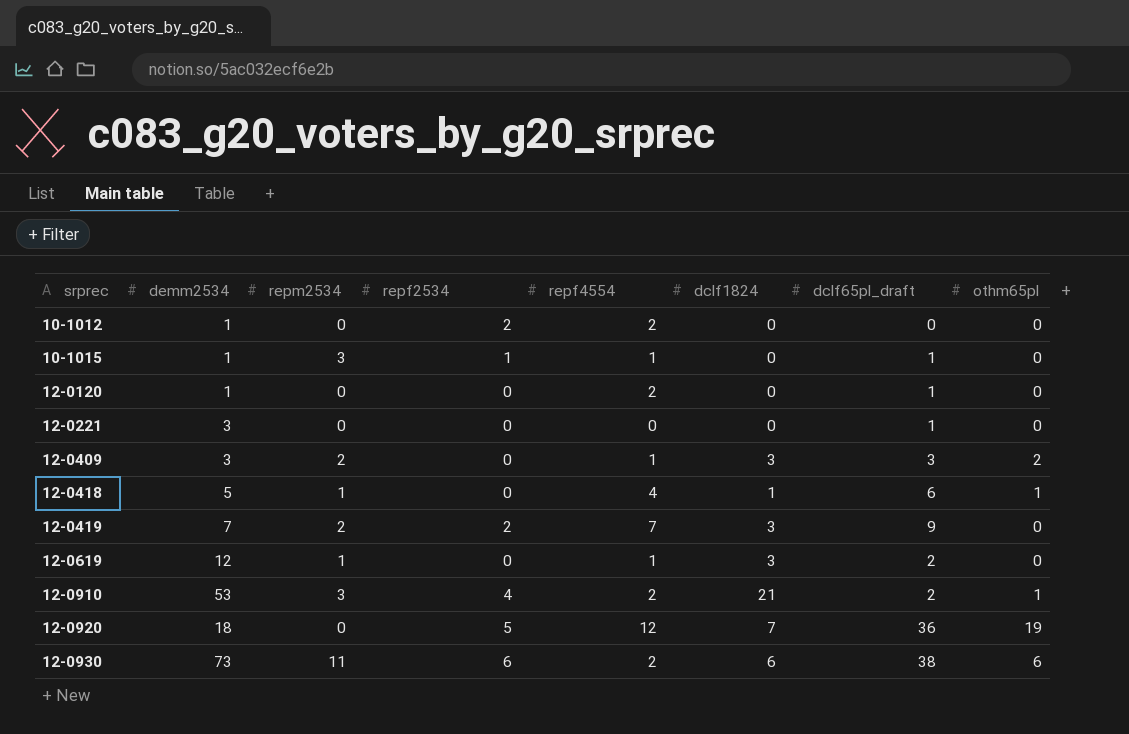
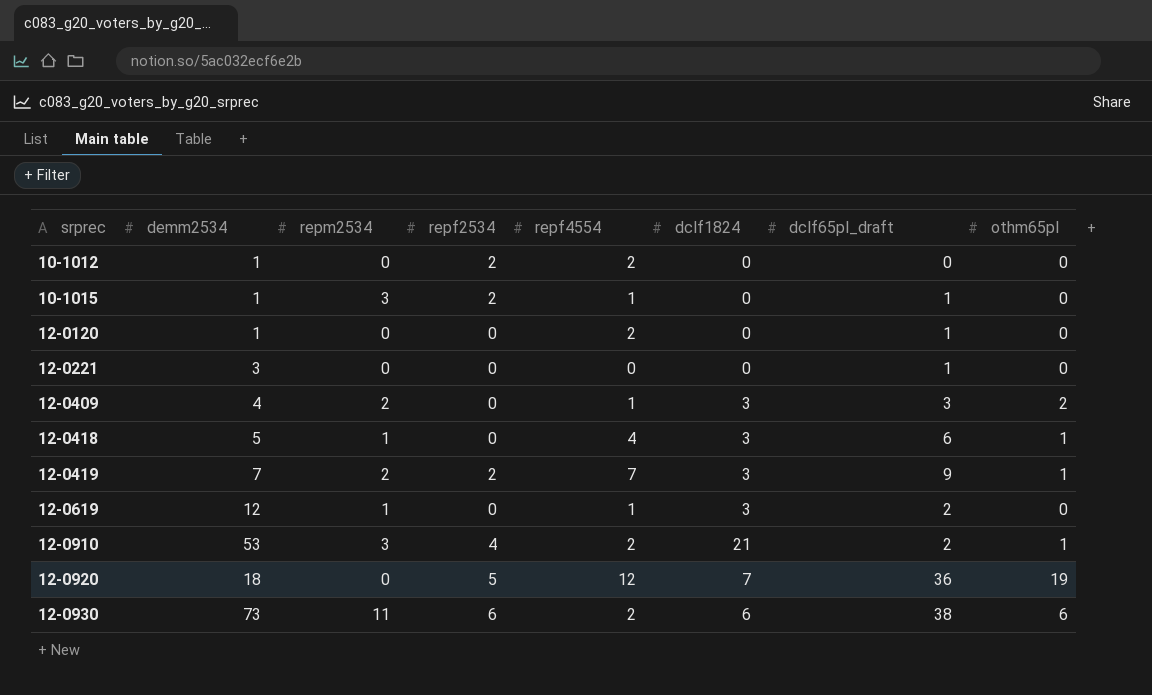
10-1015 | repf2534: 1 -> 2
12-0409 | demm2534: 3 -> 4
12-0418 | dclf1824: 1 -> 3
12-0419 | othm65pl: 0 -> 1

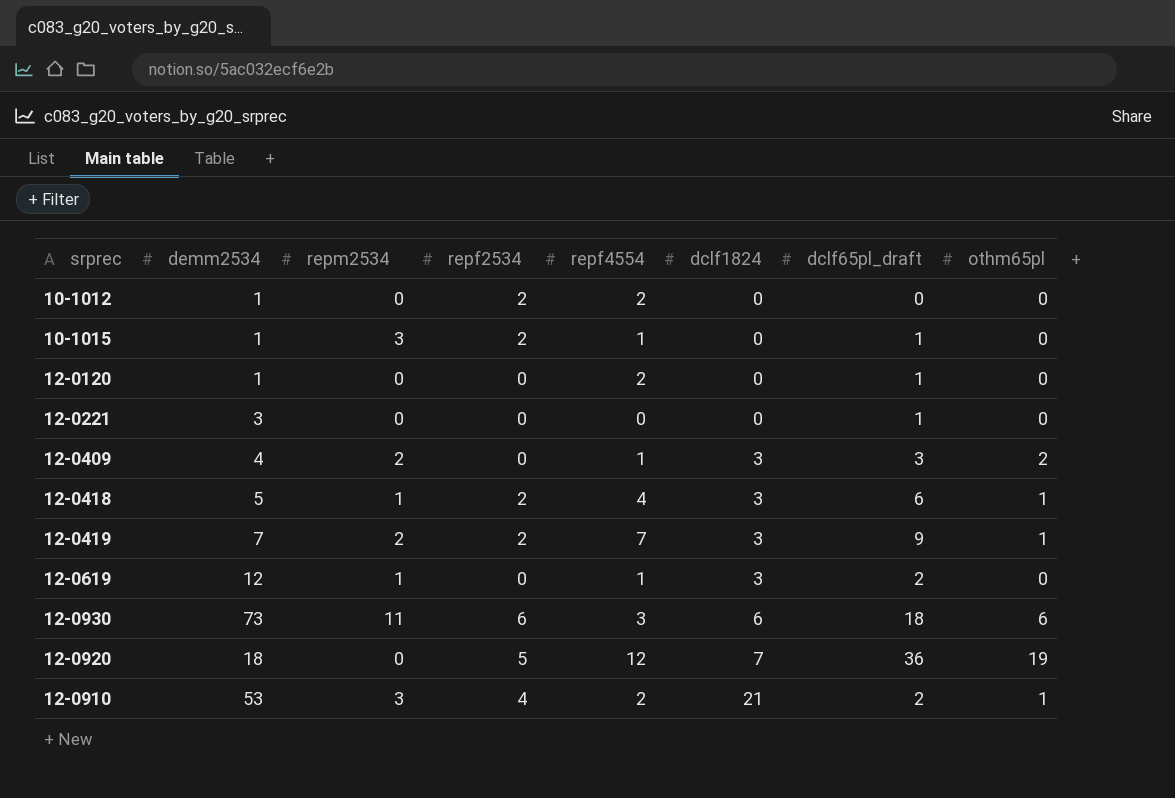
row order: srprec ascending -> dclf1824 ascending
12-0418 | repf2534: 0 -> 2
12-0930 | repf4554: 2 -> 3
12-0930 | dclf65pl_draft: 38 -> 18

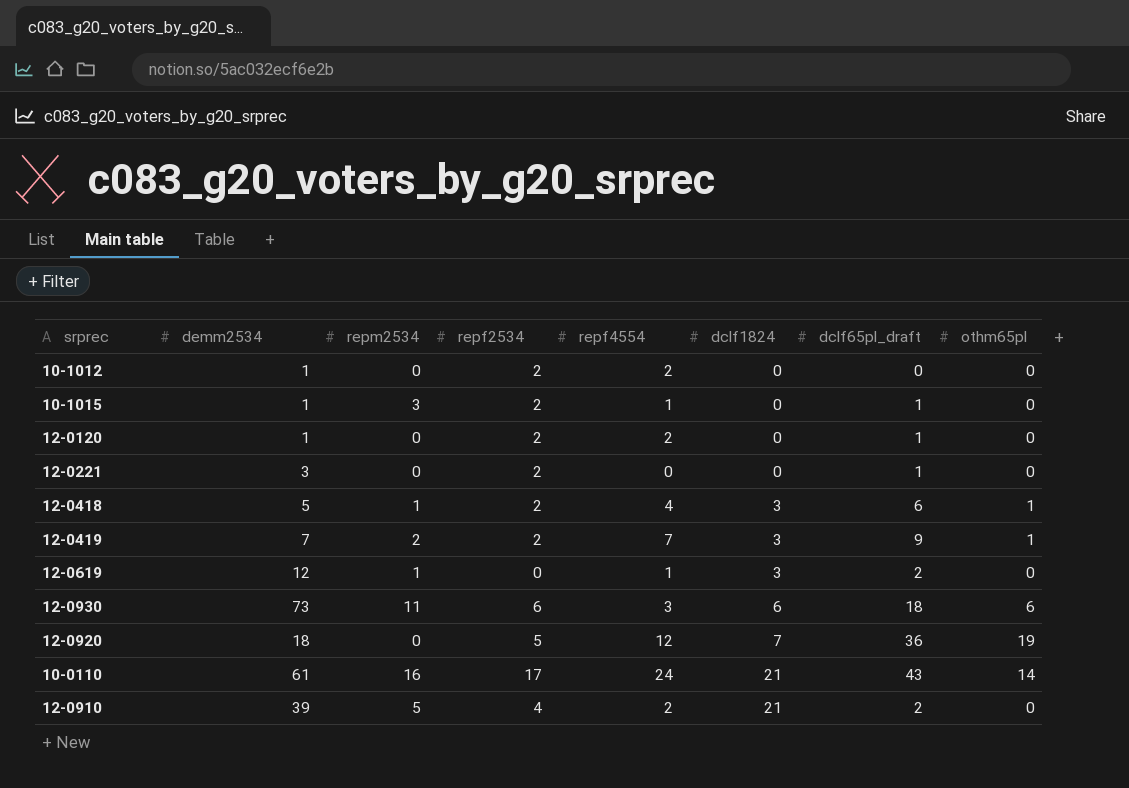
row 12-0409: 4 | 2 | 0 | 1 | 3 | 3 | 2 -> none
12-0120 | repf2534: 0 -> 2
12-0221 | repf2534: 0 -> 2
row 10-0110: none -> 61 | 16 | 17 | 24 | 21 | 43 | 14
12-0910 | demm2534: 53 -> 39
12-0910 | repm2534: 3 -> 5
12-0910 | othm65pl: 1 -> 0

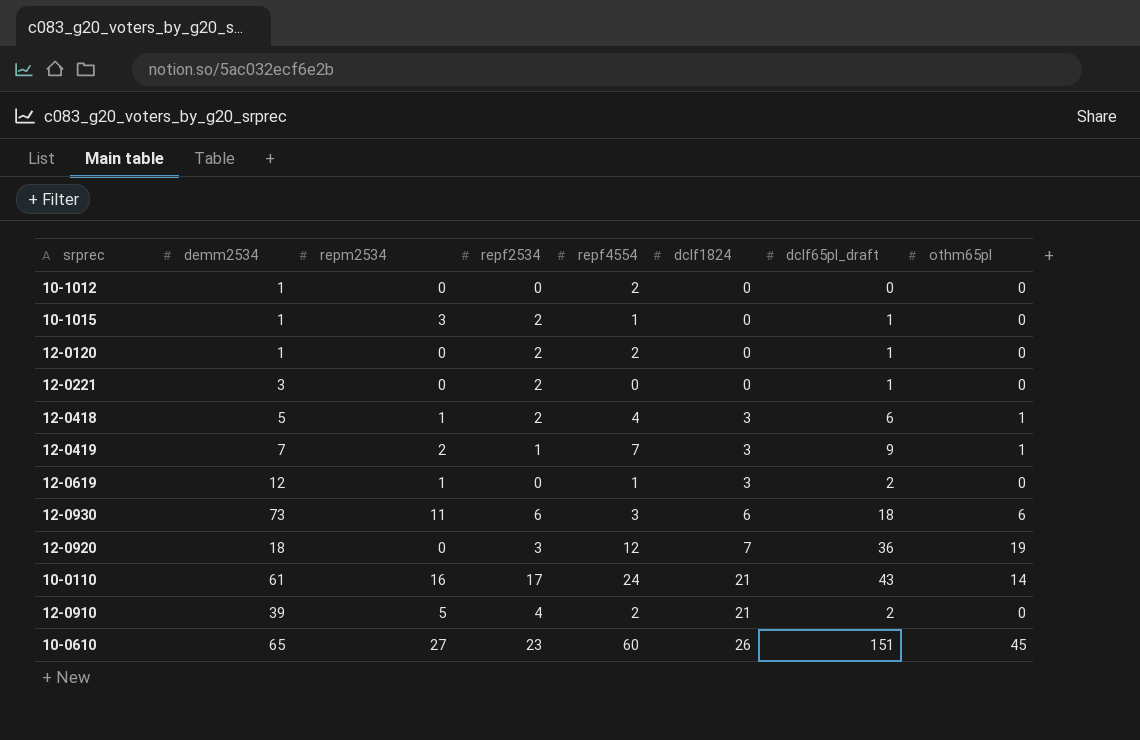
10-1012 | repf2534: 2 -> 0
12-0419 | repf2534: 2 -> 1
12-0920 | repf2534: 5 -> 3
row 10-0610: none -> 65 | 27 | 23 | 60 | 26 | 151 | 45

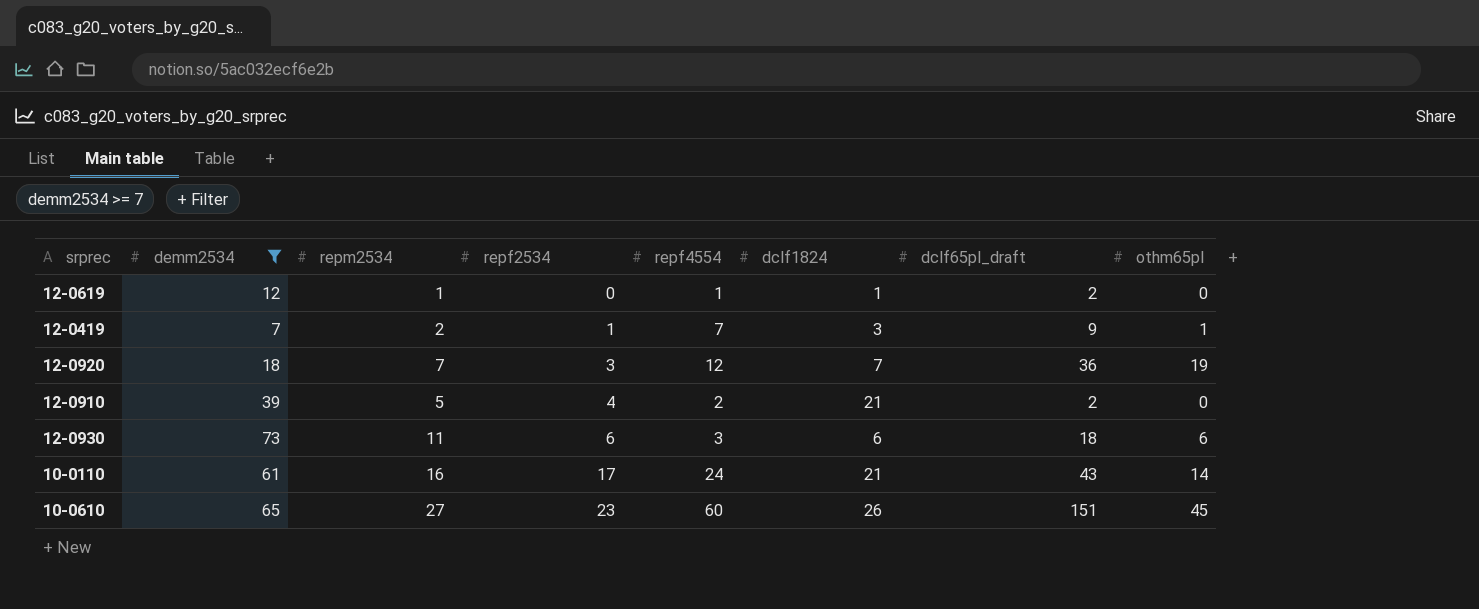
filter: none -> demm2534 >= 7
row order: dclf1824 ascending -> repf2534 ascending
12-0619 | dclf1824: 3 -> 1
12-0920 | repm2534: 0 -> 7

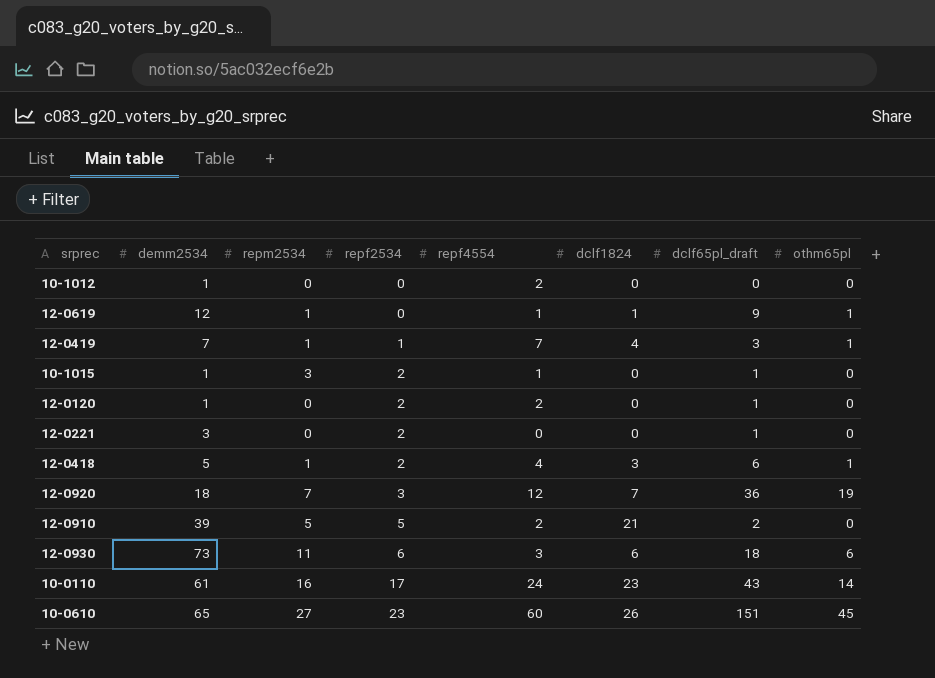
filter: demm2534 >= 7 -> none
12-0619 | dclf65pl_draft: 2 -> 9
12-0619 | othm65pl: 0 -> 1
12-0419 | repm2534: 2 -> 1
12-0419 | dclf1824: 3 -> 4
12-0419 | dclf65pl_draft: 9 -> 3
12-0910 | repf2534: 4 -> 5
10-0110 | dclf1824: 21 -> 23

